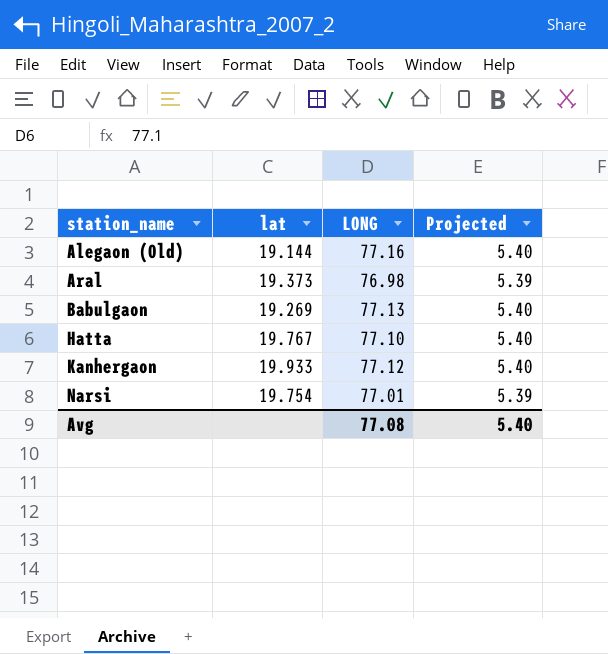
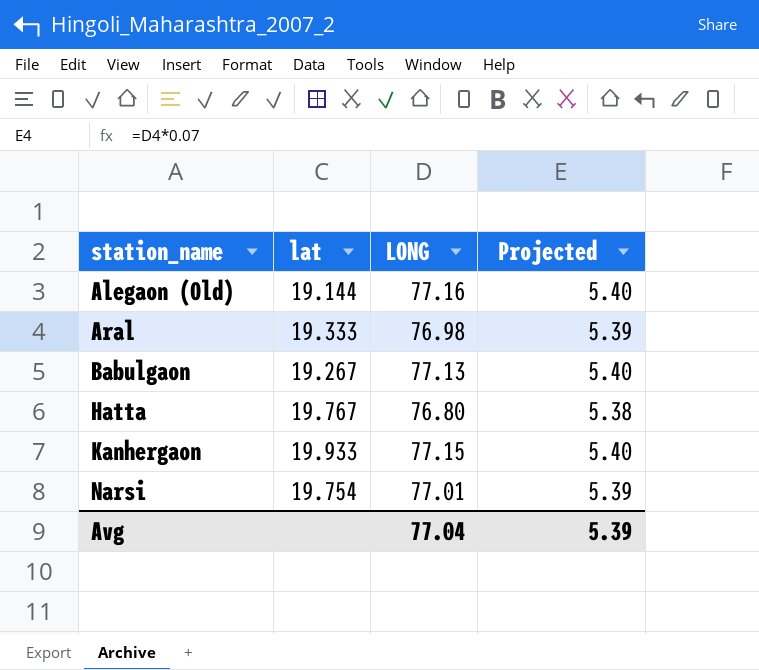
Aral | lat: 19.373 -> 19.333
Babulgaon | lat: 19.269 -> 19.267
Hatta | LONG: 77.10 -> 76.80
Hatta | Projected: 5.40 -> 5.38
Kanhergaon | LONG: 77.12 -> 77.15
Avg | LONG: 77.08 -> 77.04
Avg | Projected: 5.40 -> 5.39

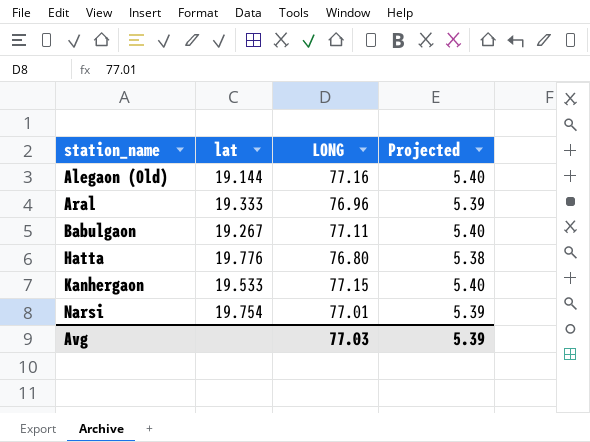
Aral | LONG: 76.98 -> 76.96
Babulgaon | LONG: 77.13 -> 77.11
Hatta | lat: 19.767 -> 19.776
Kanhergaon | lat: 19.933 -> 19.533
Avg | LONG: 77.04 -> 77.03

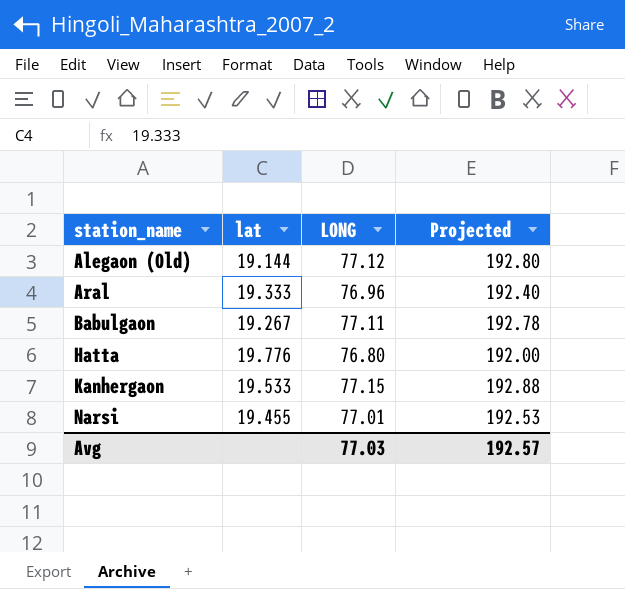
column Projected | formula: [LONG] * 0.07 -> [LONG] * 2.5
Alegaon (Old) | LONG: 77.16 -> 77.12
Narsi | lat: 19.754 -> 19.455
Avg | Projected: 5.39 -> 192.57

